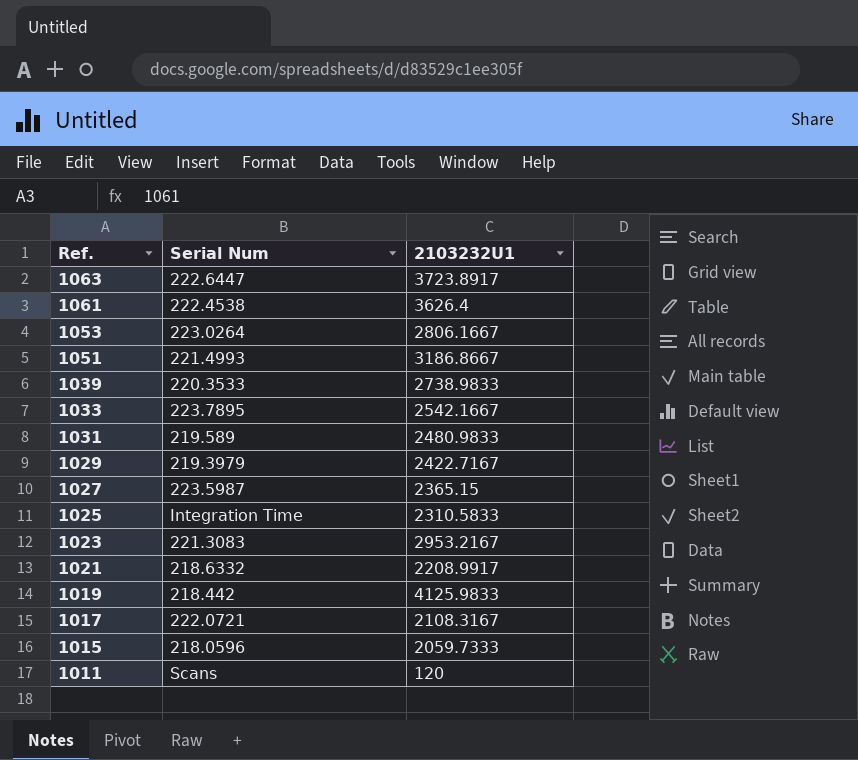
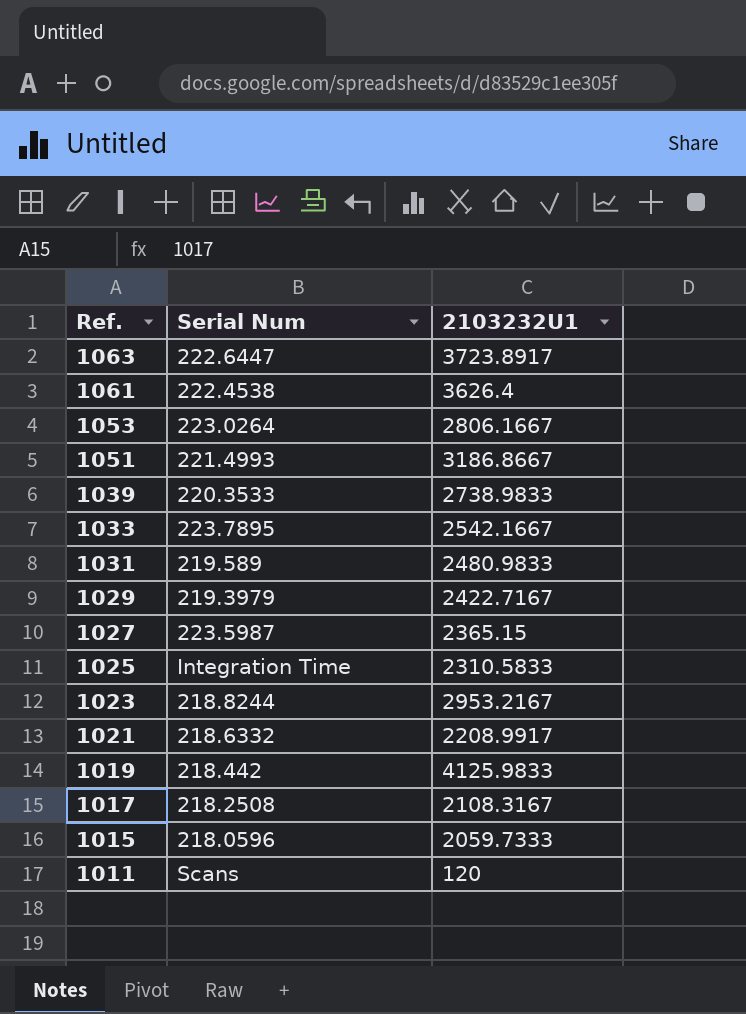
1023 | Serial Num: 221.3083 -> 218.8244
1017 | Serial Num: 222.0721 -> 218.2508

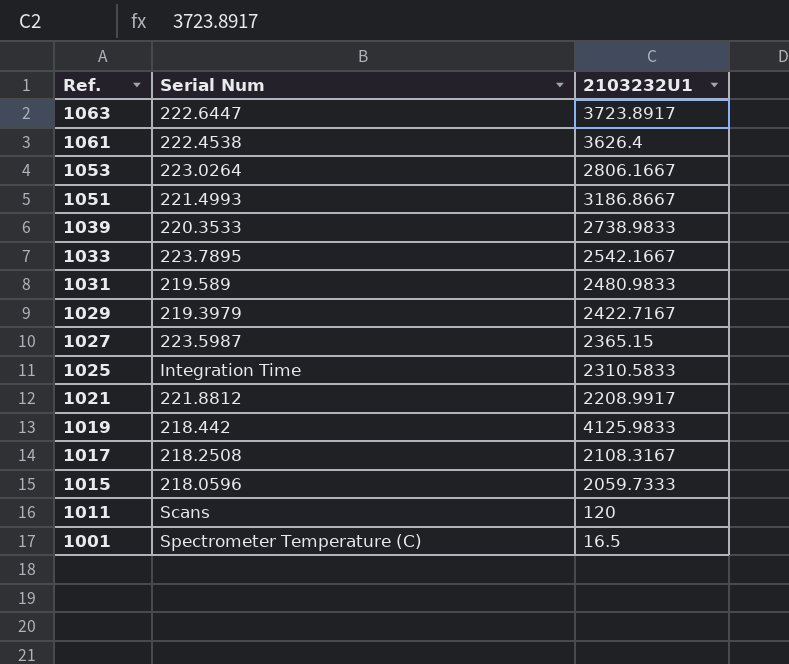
row 1023: 218.8244 | 2953.2167 -> none
1021 | Serial Num: 218.6332 -> 221.8812
row 1001: none -> Spectrometer Temperature (C) | 16.5

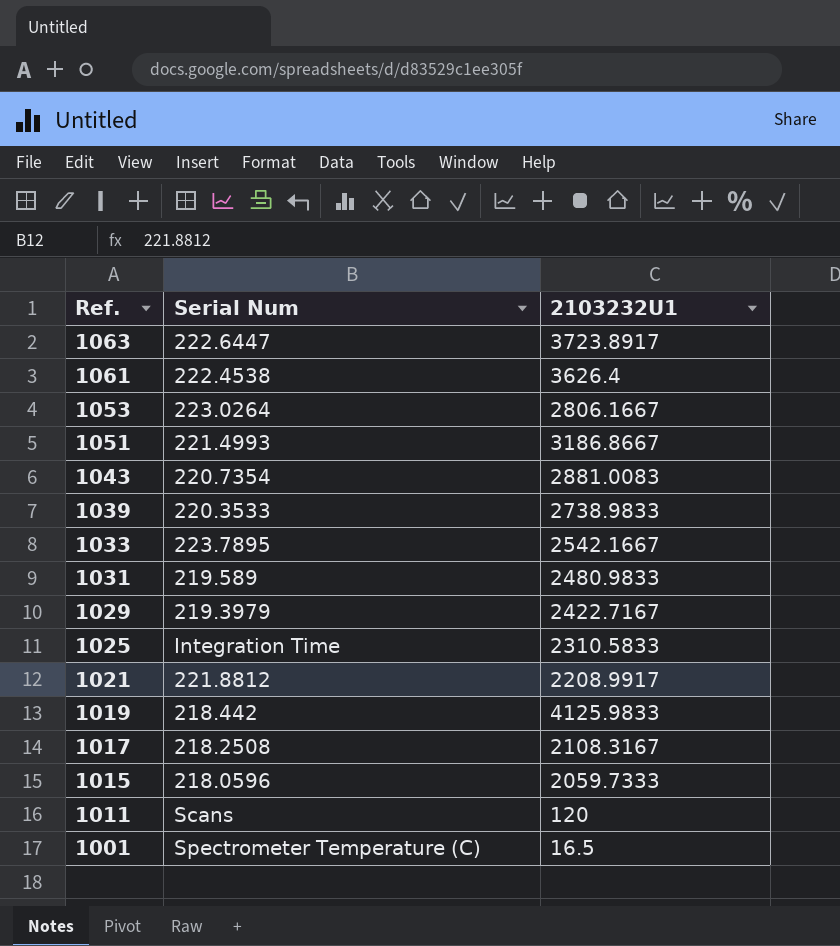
row 1027: 223.5987 | 2365.15 -> none
row 1043: none -> 220.7354 | 2881.0083

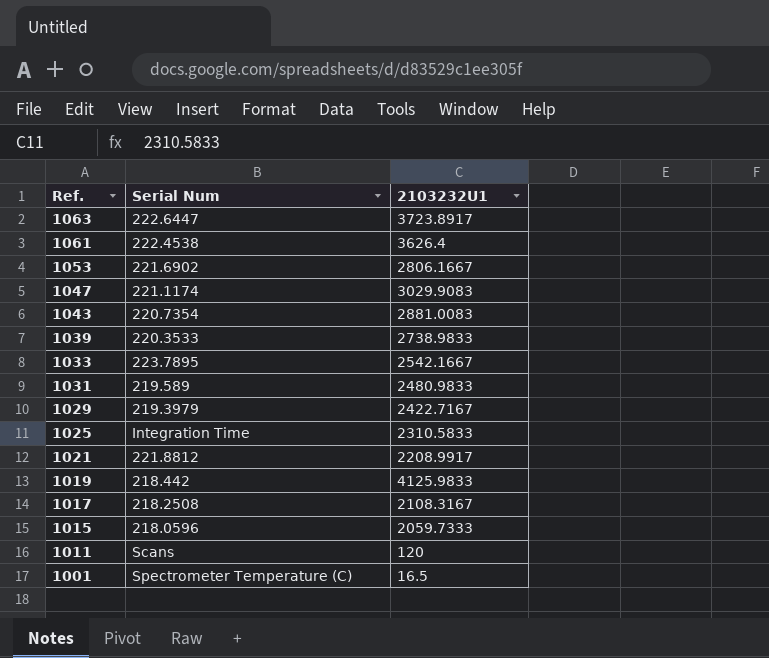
row 1051: 221.4993 | 3186.8667 -> none
1053 | Serial Num: 223.0264 -> 221.6902
row 1047: none -> 221.1174 | 3029.9083

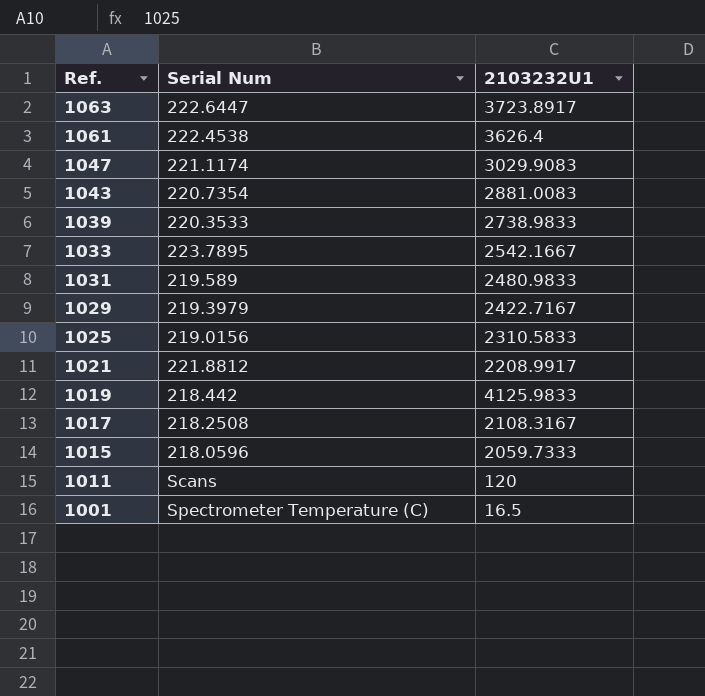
row 1053: 221.6902 | 2806.1667 -> none
1025 | Serial Num: Integration Time -> 219.0156

